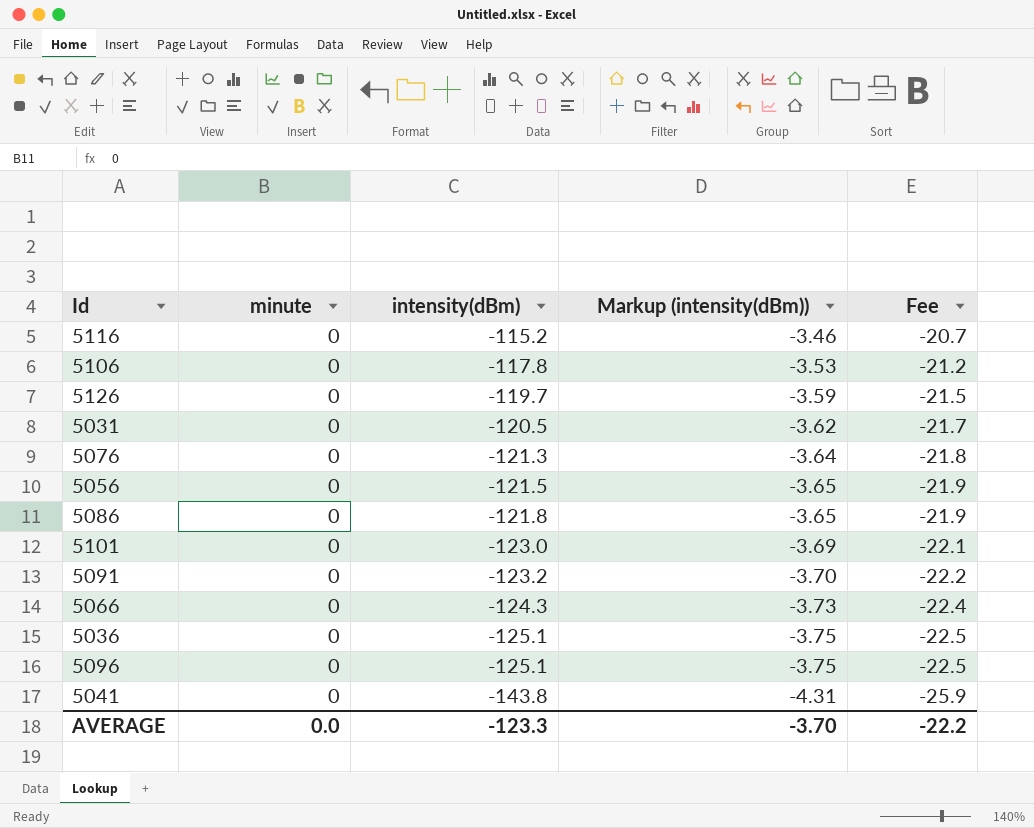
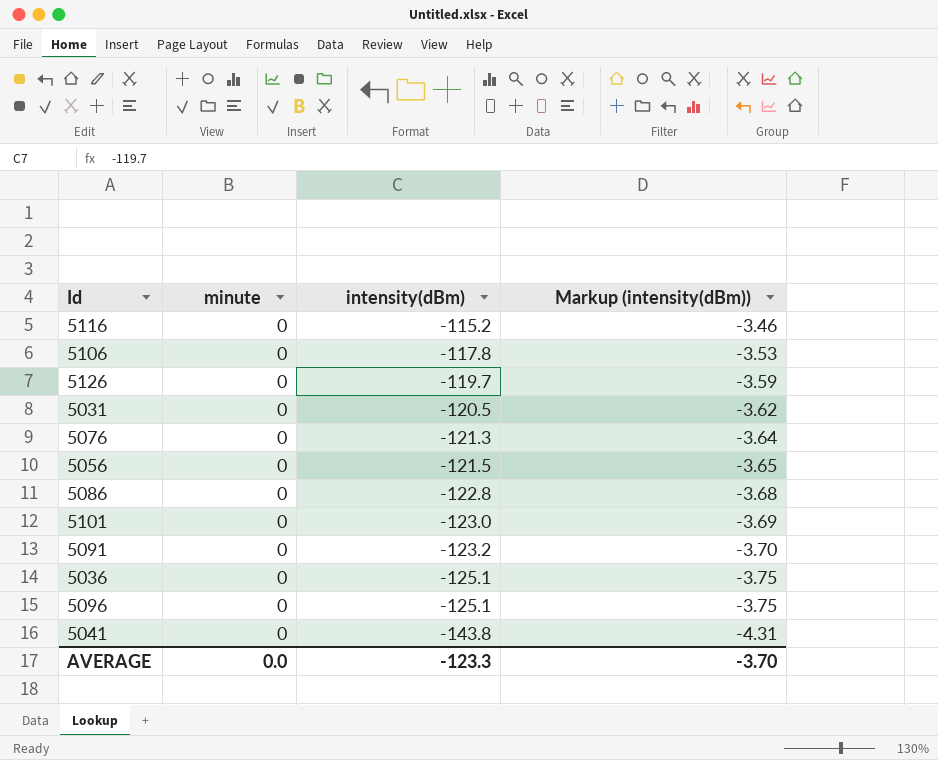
column Fee | formula: [intensity(dBm)] * 0.18 -> none
row 5066: 0 | -124.3 | -3.73 | -22.4 -> none
5086 | intensity(dBm): -121.8 -> -122.8
5086 | Markup (intensity(dBm)): -3.65 -> -3.68

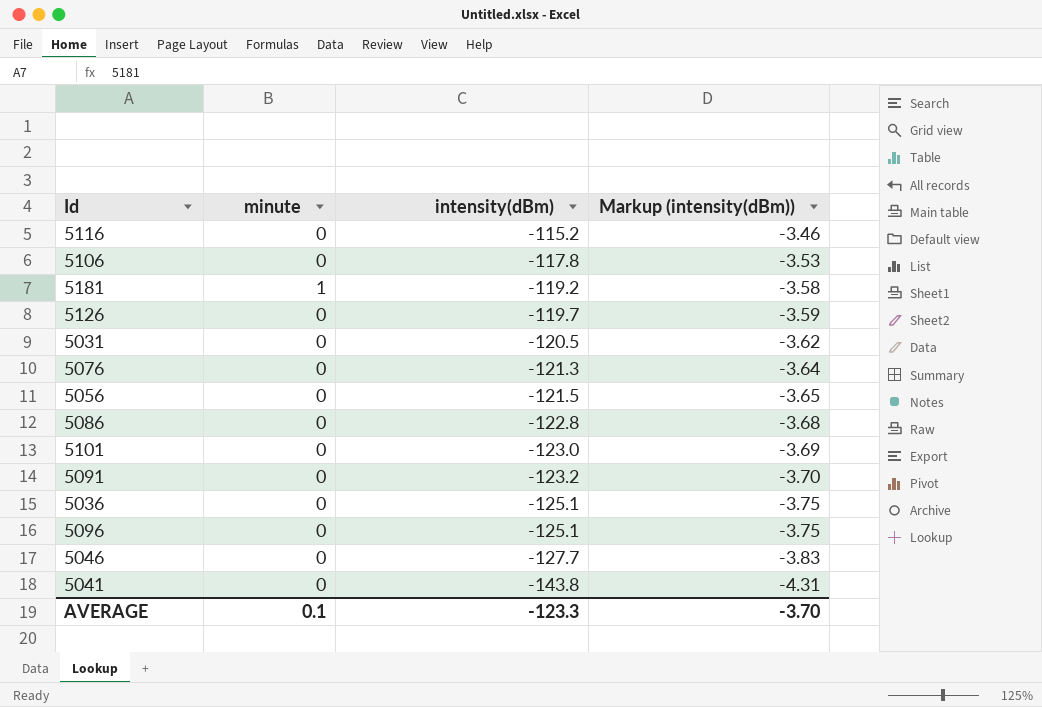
row 5181: none -> 1 | -119.2 | -3.58
row 5046: none -> 0 | -127.7 | -3.83
AVERAGE | minute: 0.0 -> 0.1

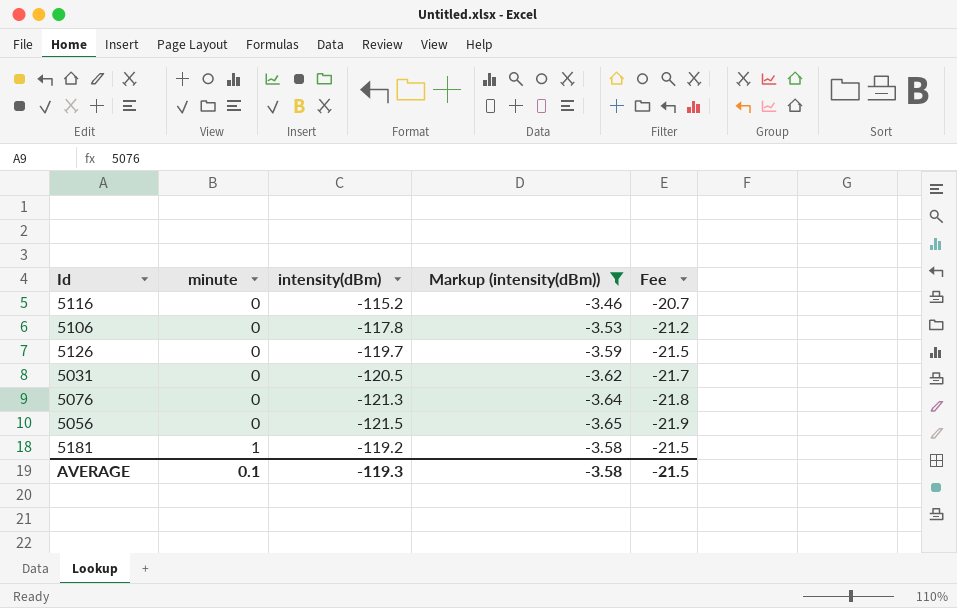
filter: none -> Markup (intensity(dBm)) >= -3.65
row order: intensity(dBm) descending -> minute ascending
column Fee | formula: none -> [intensity(dBm)] * 0.18
AVERAGE | intensity(dBm): -123.3 -> -119.3
AVERAGE | Markup (intensity(dBm)): -3.70 -> -3.58

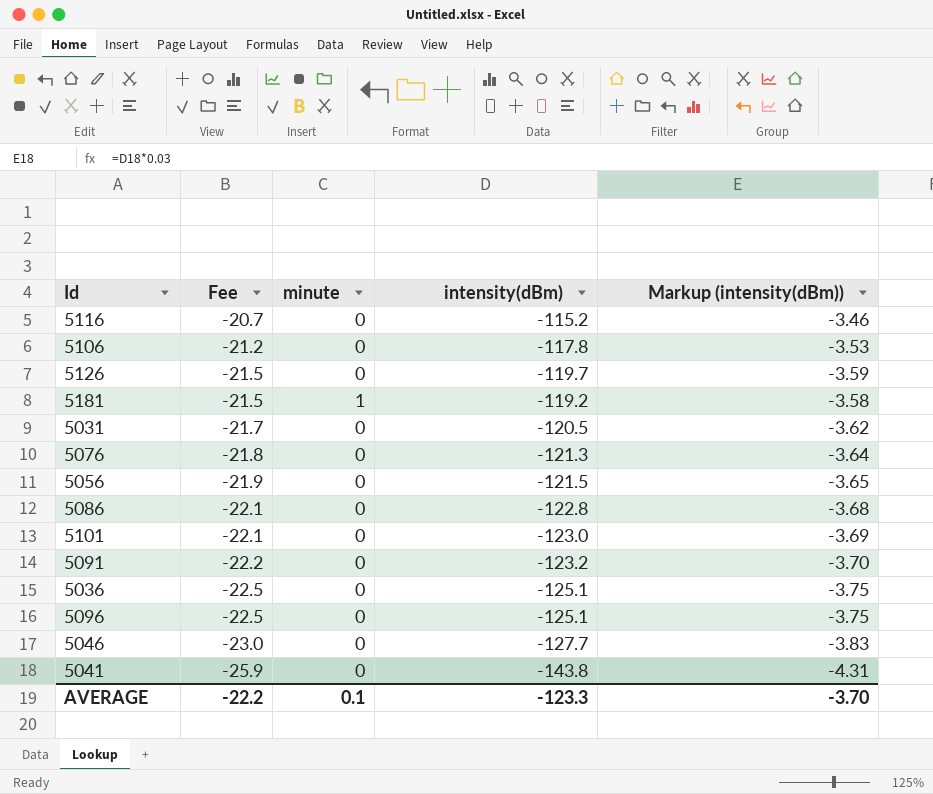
filter: Markup (intensity(dBm)) >= -3.65 -> none
row order: minute ascending -> Fee descending
column Fee | position: 5 -> 2
AVERAGE | Fee: -21.5 -> -22.2
AVERAGE | intensity(dBm): -119.3 -> -123.3
AVERAGE | Markup (intensity(dBm)): -3.58 -> -3.70

